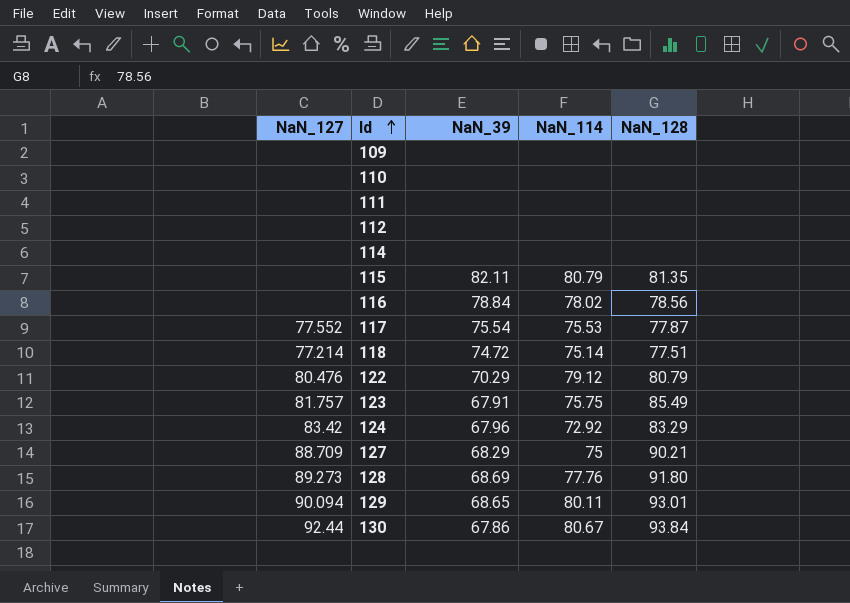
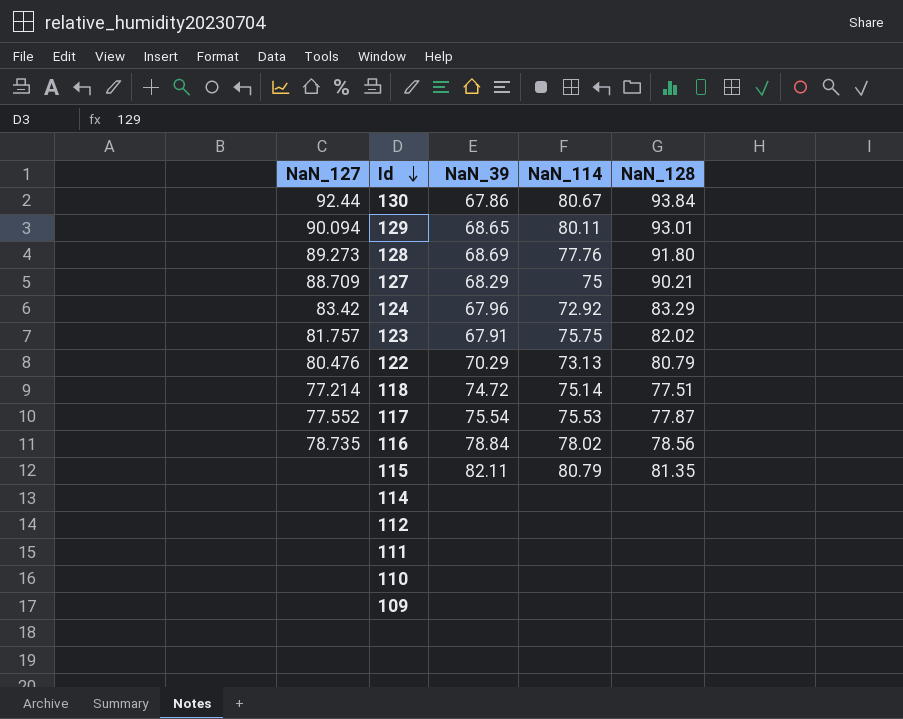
row order: Id ascending -> Id descending
123 | NaN_128: 85.49 -> 82.02
122 | NaN_114: 79.12 -> 73.13
116 | NaN_127: none -> 78.735

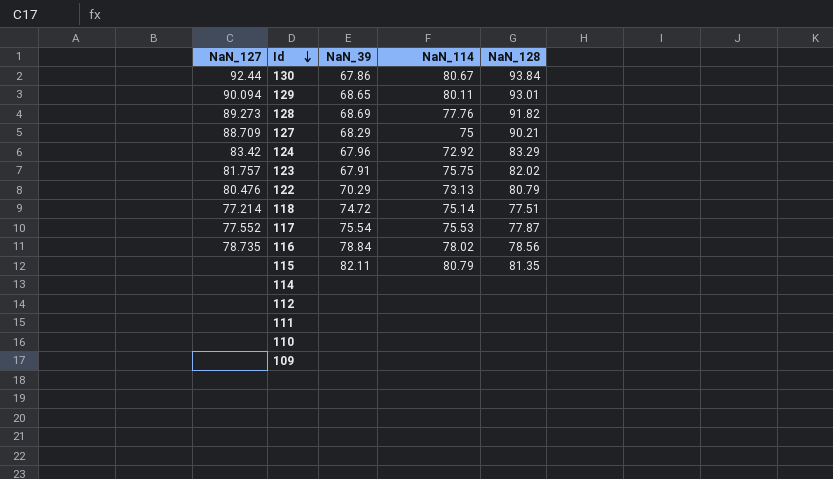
128 | NaN_128: 91.80 -> 91.82

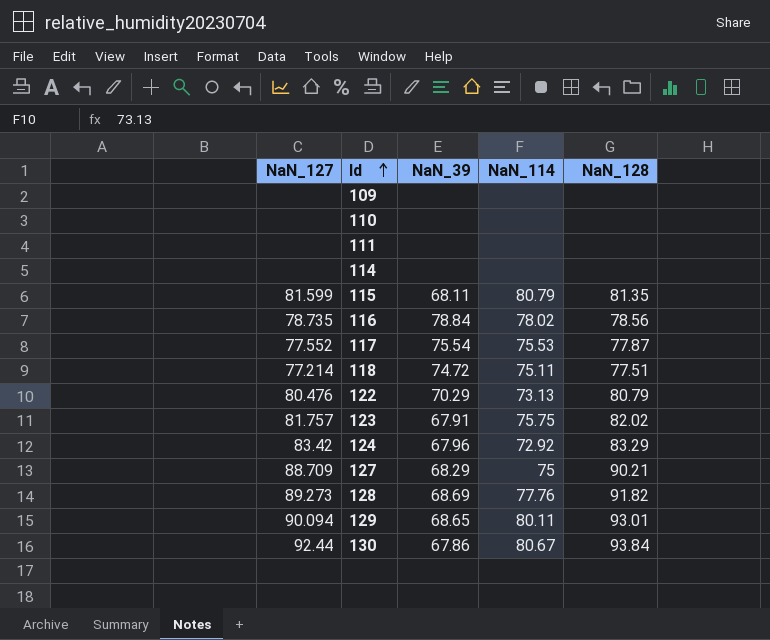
row order: Id descending -> Id ascending
row 112: none | none | none | none -> none
115 | NaN_127: none -> 81.599
115 | NaN_39: 82.11 -> 68.11
118 | NaN_114: 75.14 -> 75.11

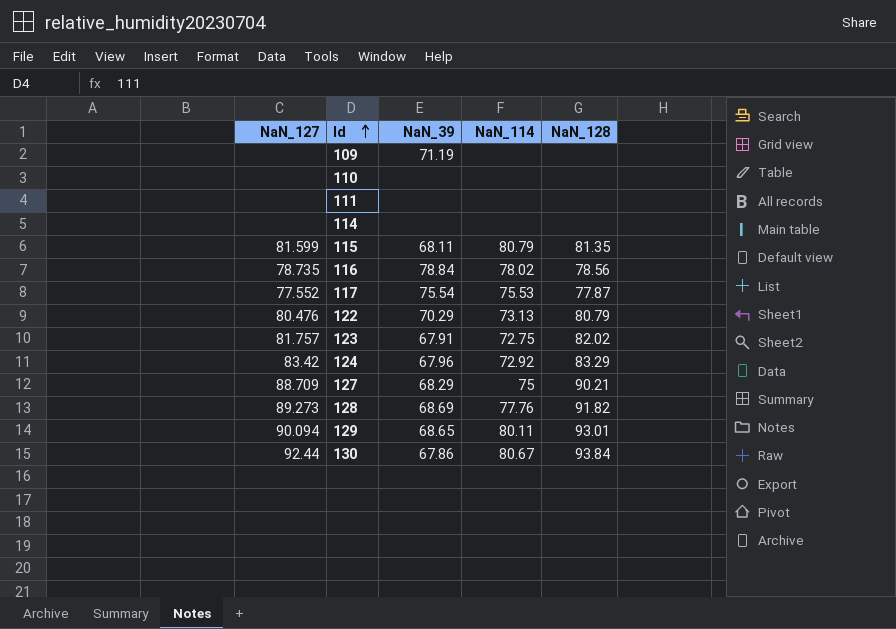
row 118: 77.214 | 74.72 | 75.11 | 77.51 -> none
109 | NaN_39: none -> 71.19
123 | NaN_114: 75.75 -> 72.75

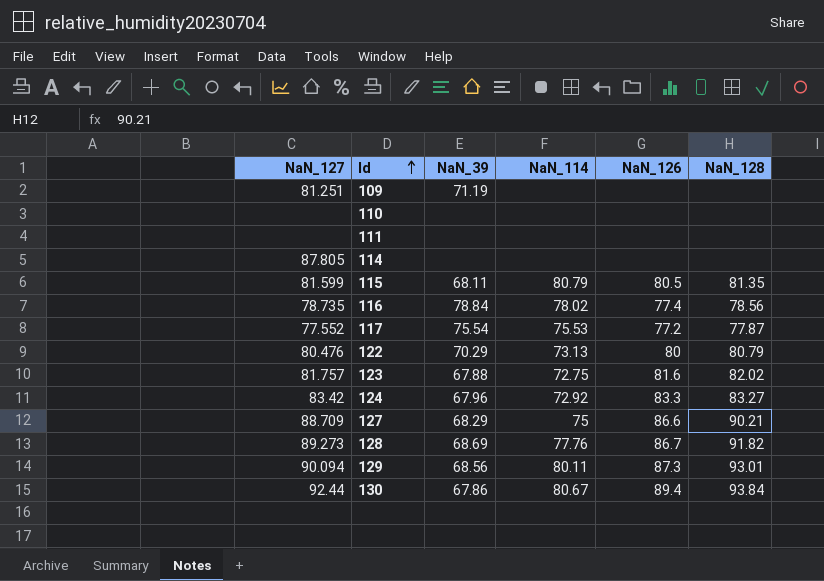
column NaN_126 | position: none -> 5
109 | NaN_127: none -> 81.251
114 | NaN_127: none -> 87.805
123 | NaN_39: 67.91 -> 67.88
124 | NaN_128: 83.29 -> 83.27
129 | NaN_39: 68.65 -> 68.56

